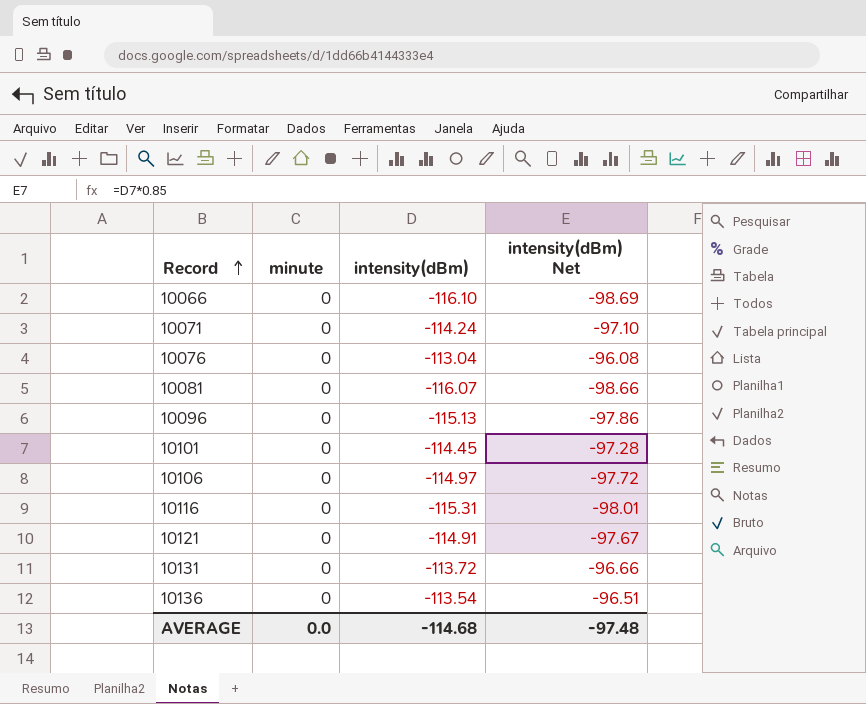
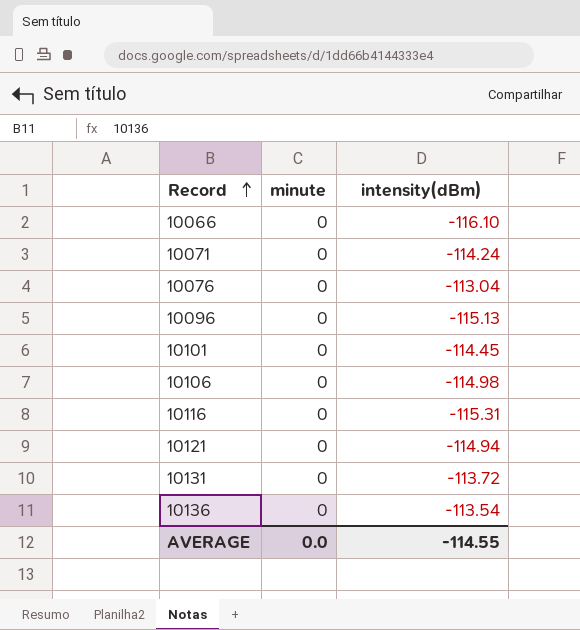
column intensity(dBm) Net | formula: [intensity(dBm)] * 0.85 -> none
row 10081: 0 | -116.07 | -98.66 -> none
10106 | intensity(dBm): -114.97 -> -114.98
10121 | intensity(dBm): -114.91 -> -114.94
AVERAGE | intensity(dBm): -114.68 -> -114.55

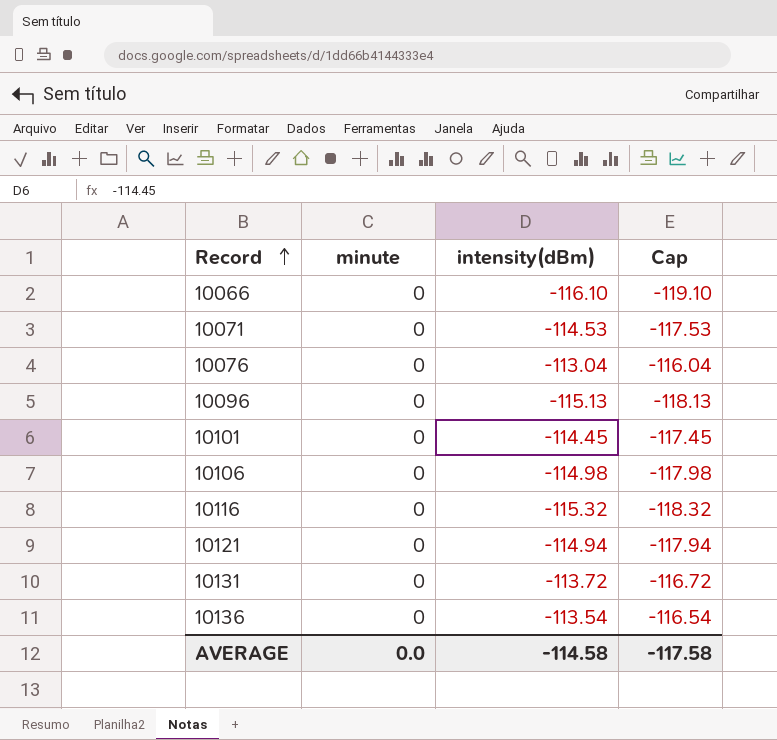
column Cap | formula: none -> [intensity(dBm)] - 3
10071 | intensity(dBm): -114.24 -> -114.53
10116 | intensity(dBm): -115.31 -> -115.32
AVERAGE | intensity(dBm): -114.55 -> -114.58

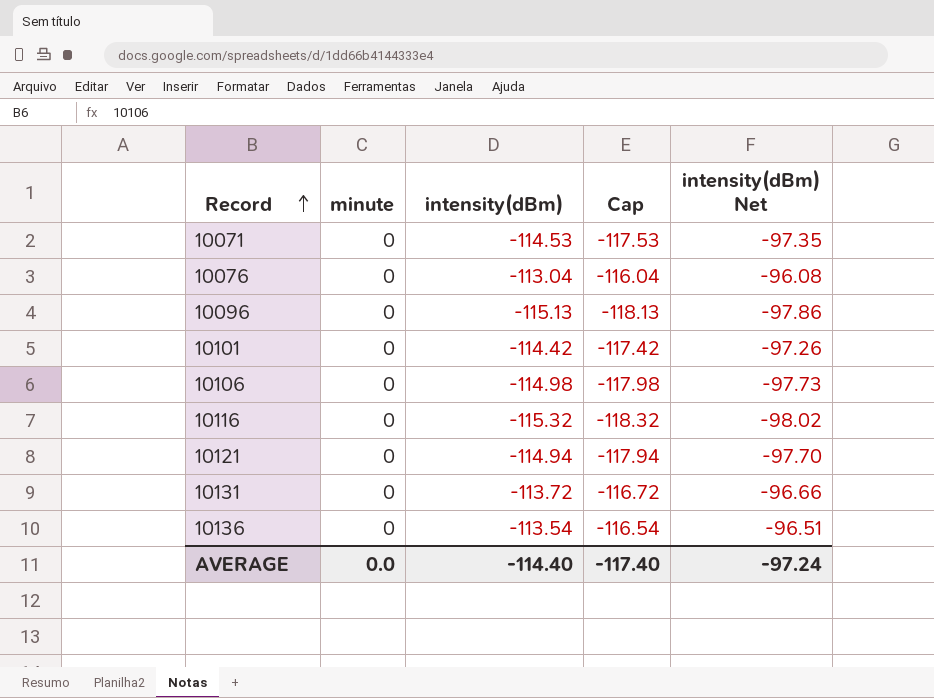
column intensity(dBm) Net | formula: none -> [intensity(dBm)] * 0.85
row 10066: 0 | -116.10 | -119.10 -> none
10101 | intensity(dBm): -114.45 -> -114.42
10101 | Cap: -117.45 -> -117.42
AVERAGE | intensity(dBm): -114.58 -> -114.40
AVERAGE | Cap: -117.58 -> -117.40

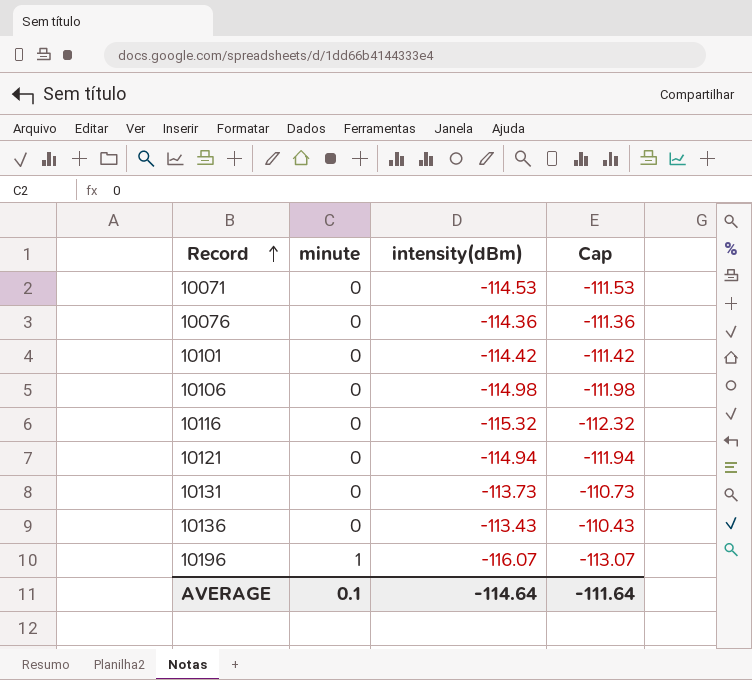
column intensity(dBm) Net | formula: [intensity(dBm)] * 0.85 -> none
column Cap | formula: [intensity(dBm)] - 3 -> [intensity(dBm)] + 3
row 10096: 0 | -115.13 | -118.13 | -97.86 -> none
10076 | intensity(dBm): -113.04 -> -114.36
10131 | intensity(dBm): -113.72 -> -113.73
10136 | intensity(dBm): -113.54 -> -113.43
row 10196: none -> 1 | -116.07 | -113.07
AVERAGE | minute: 0.0 -> 0.1
AVERAGE | intensity(dBm): -114.40 -> -114.64
AVERAGE | Cap: -117.40 -> -111.64

